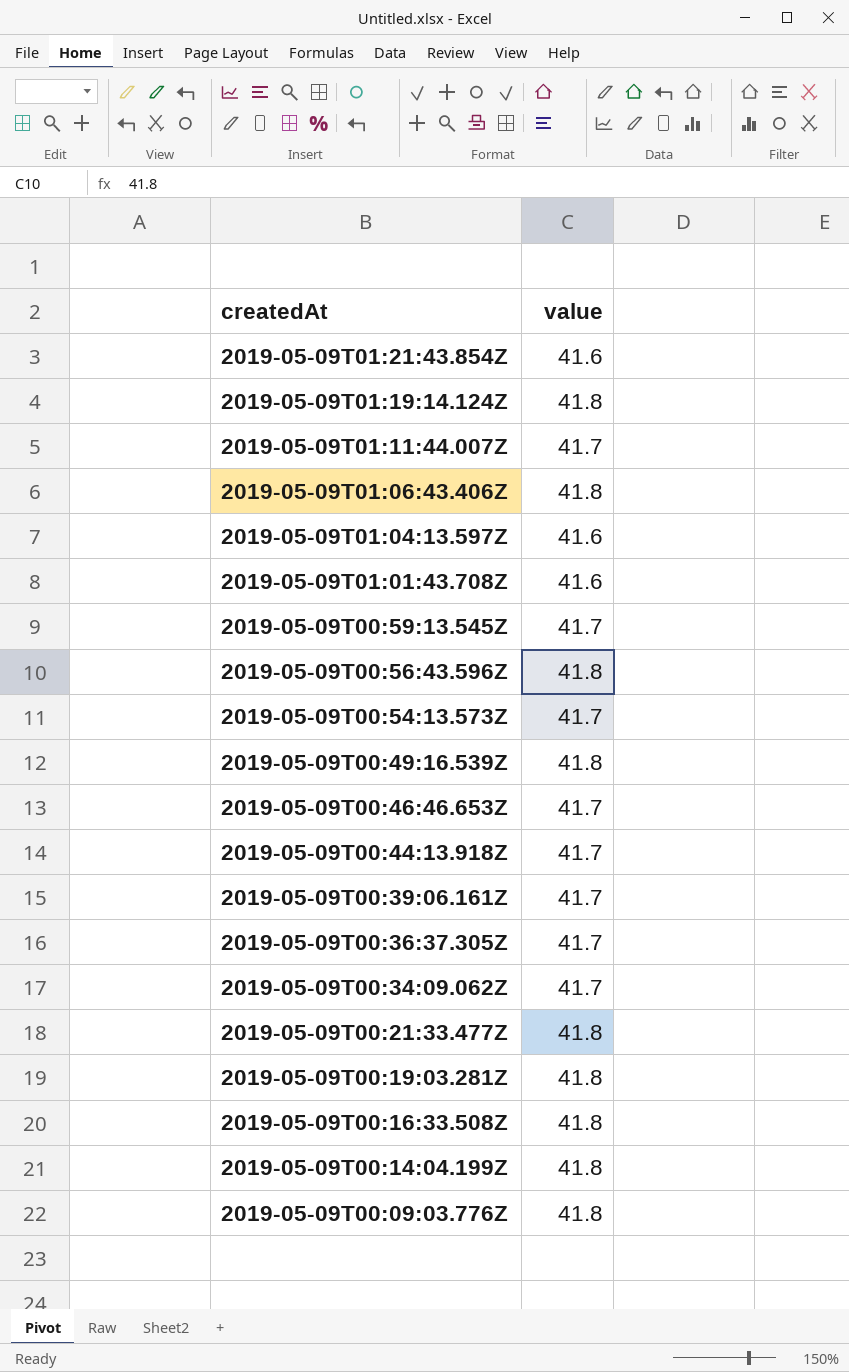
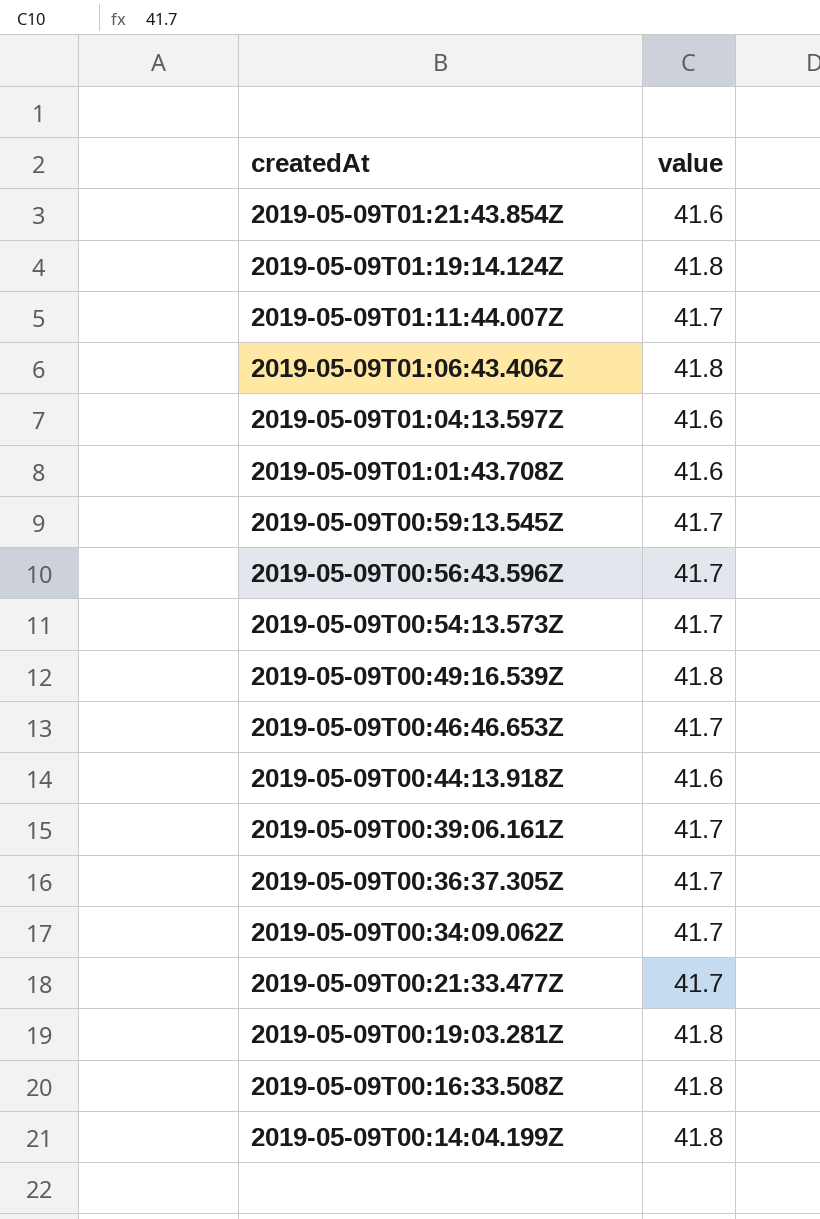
row 2019-05-09T00:09:03.776Z: 41.8 -> none
2019-05-09T00:56:43.596Z | value: 41.8 -> 41.7
2019-05-09T00:44:13.918Z | value: 41.7 -> 41.6
2019-05-09T00:21:33.477Z | value: 41.8 -> 41.7

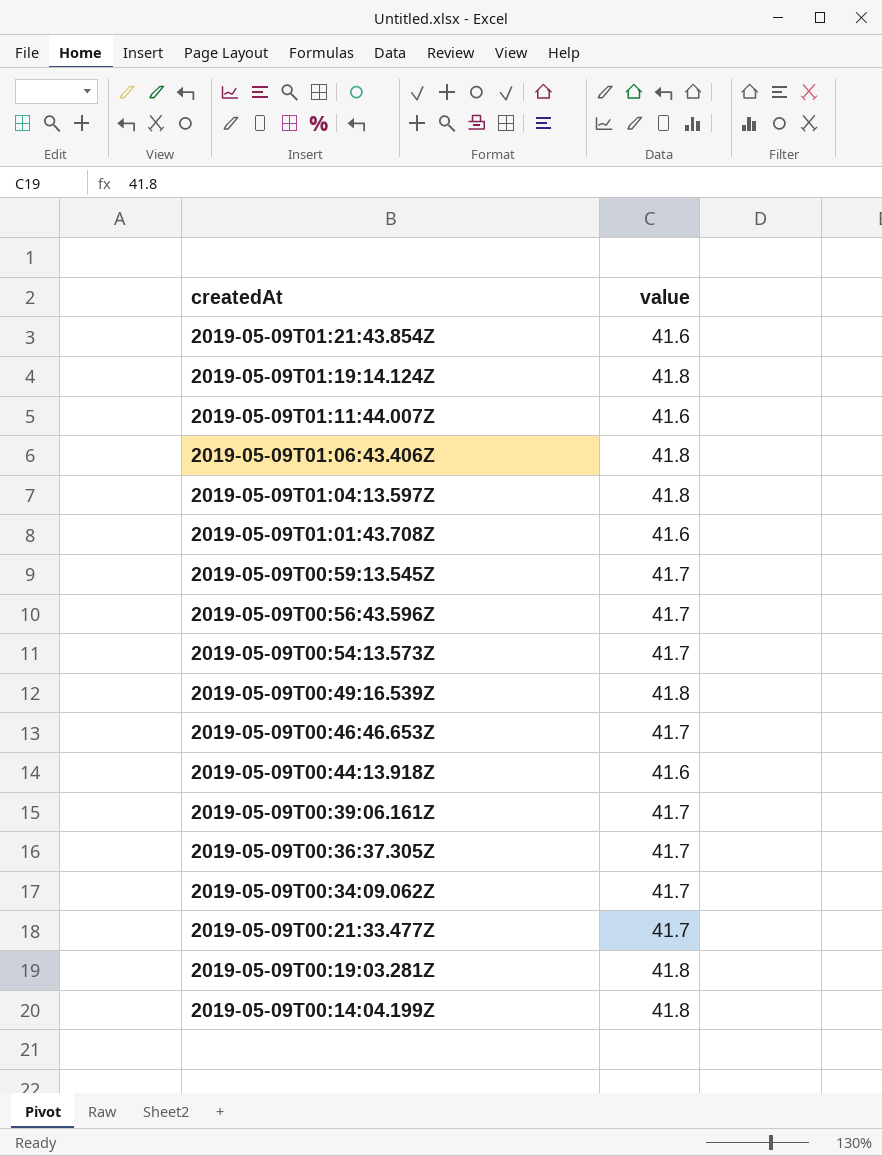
row 2019-05-09T00:16:33.508Z: 41.8 -> none
2019-05-09T01:11:44.007Z | value: 41.7 -> 41.6
2019-05-09T01:04:13.597Z | value: 41.6 -> 41.8

